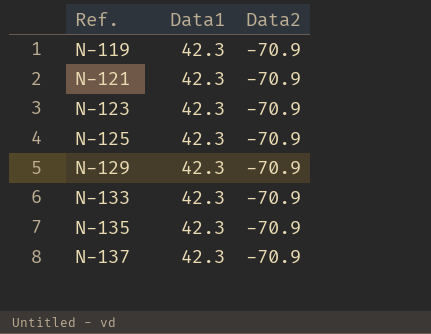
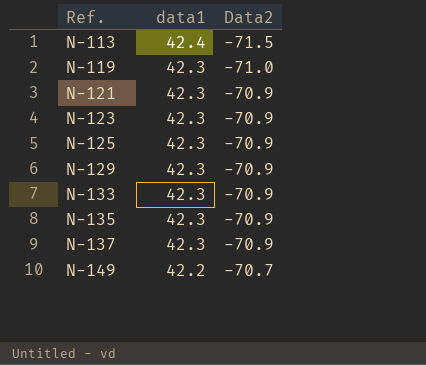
column name: Data1 -> data1
row N-113: none -> 42.4 | -71.5
N-119 | Data2: -70.9 -> -71.0
row N-149: none -> 42.2 | -70.7

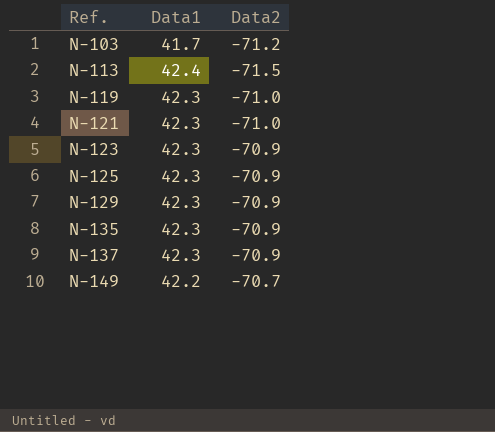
column name: data1 -> Data1
row N-133: 42.3 | -70.9 -> none
row N-103: none -> 41.7 | -71.2
N-121 | Data2: -70.9 -> -71.0

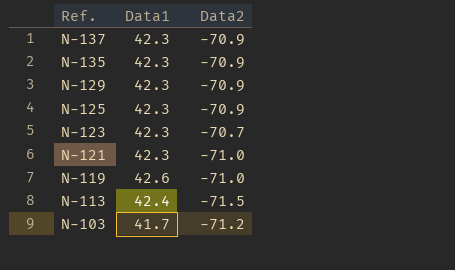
row order: Ref. ascending -> Ref. descending
row N-149: 42.2 | -70.7 -> none
N-123 | Data2: -70.9 -> -70.7
N-119 | Data1: 42.3 -> 42.6

